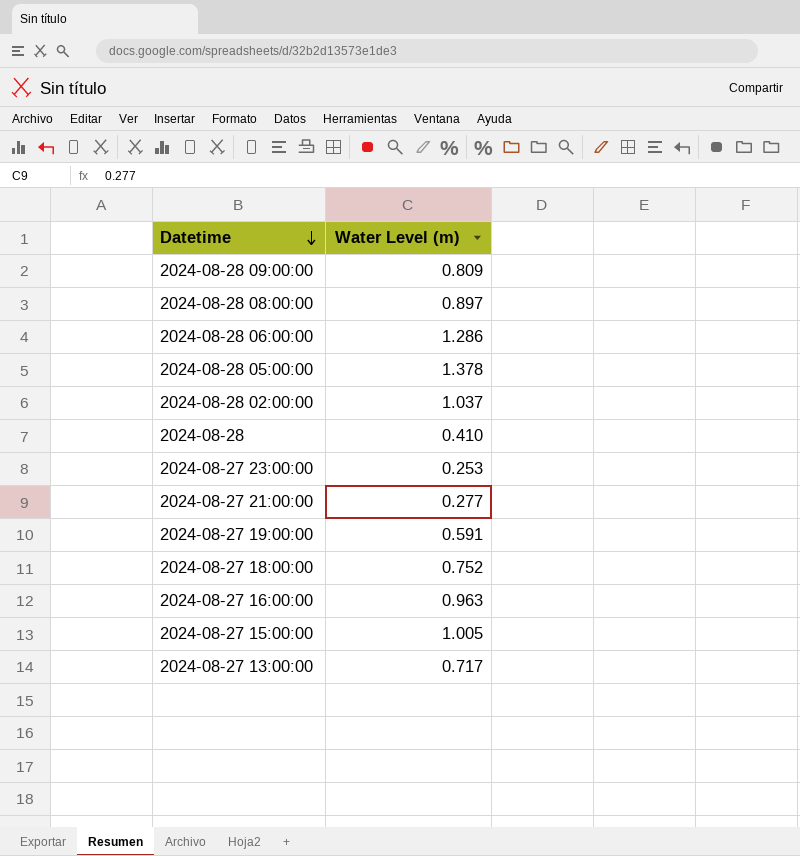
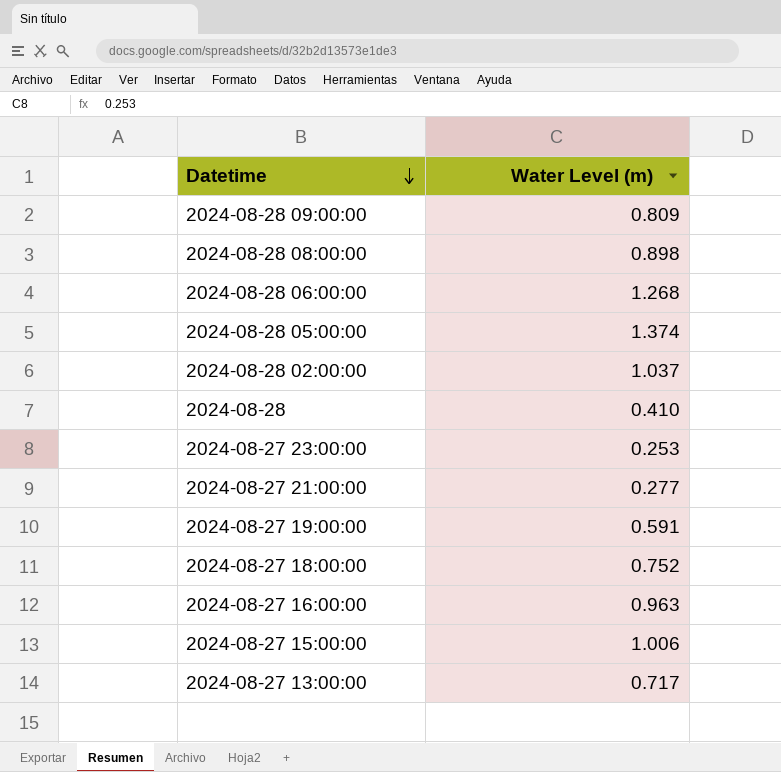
2024-08-28 08:00:00 | Water Level (m): 0.897 -> 0.898
2024-08-28 06:00:00 | Water Level (m): 1.286 -> 1.268
2024-08-28 05:00:00 | Water Level (m): 1.378 -> 1.374
2024-08-27 15:00:00 | Water Level (m): 1.005 -> 1.006

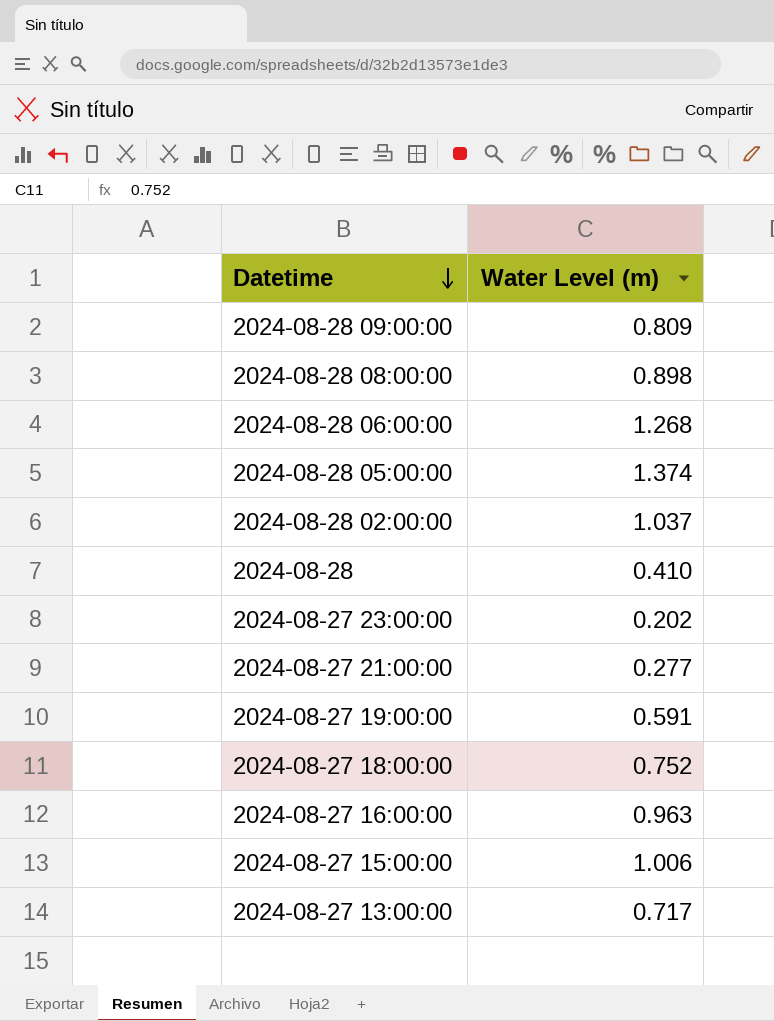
2024-08-27 23:00:00 | Water Level (m): 0.253 -> 0.202

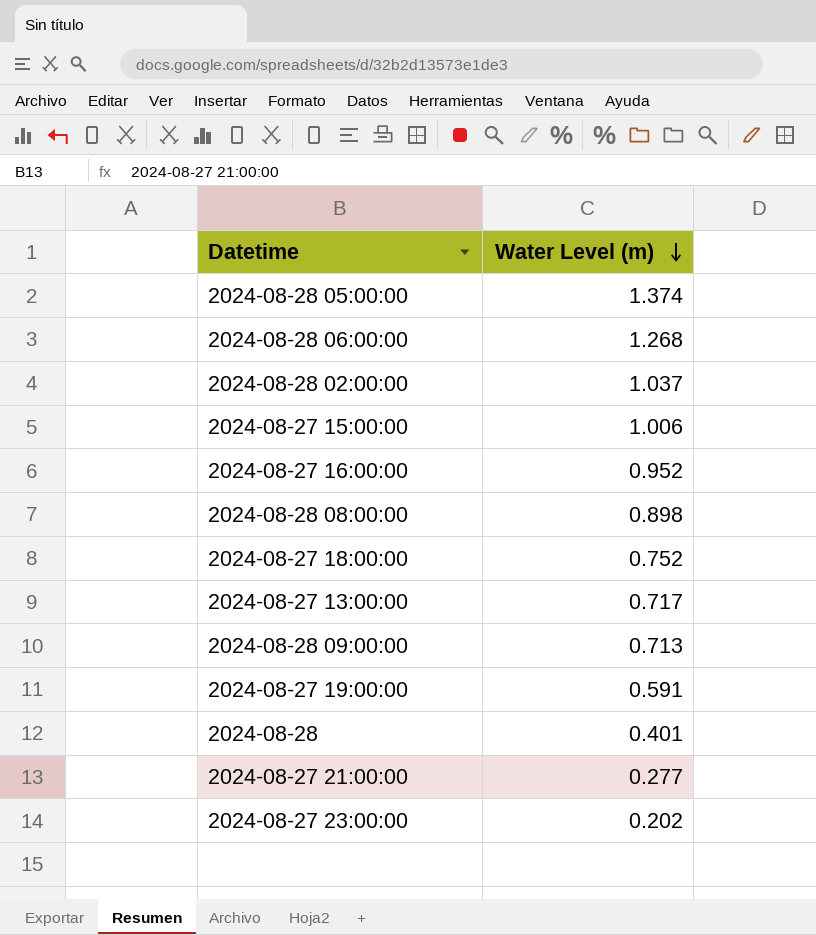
row order: Datetime descending -> Water Level (m) descending
2024-08-27 16:00:00 | Water Level (m): 0.963 -> 0.952
2024-08-28 09:00:00 | Water Level (m): 0.809 -> 0.713
2024-08-28 | Water Level (m): 0.410 -> 0.401

